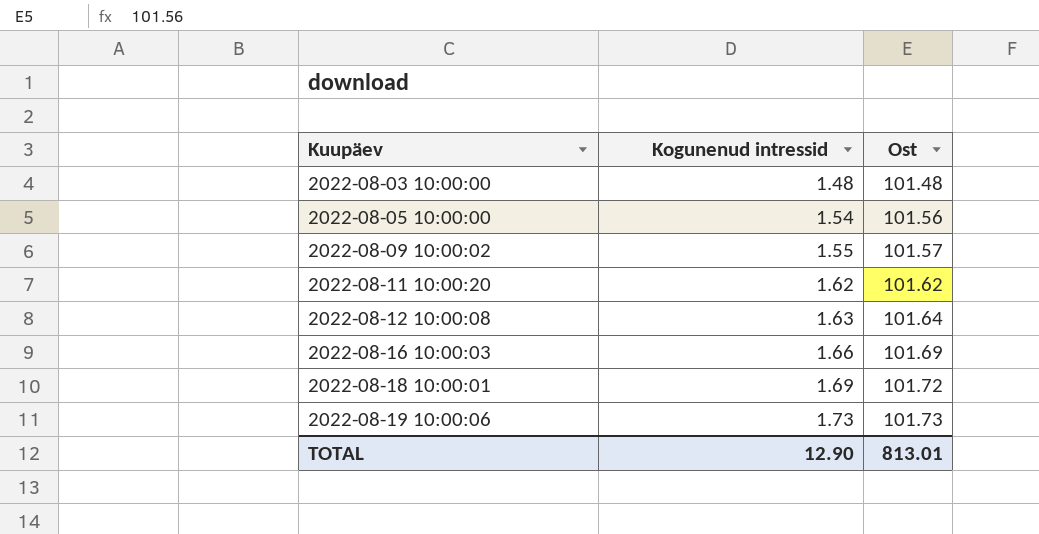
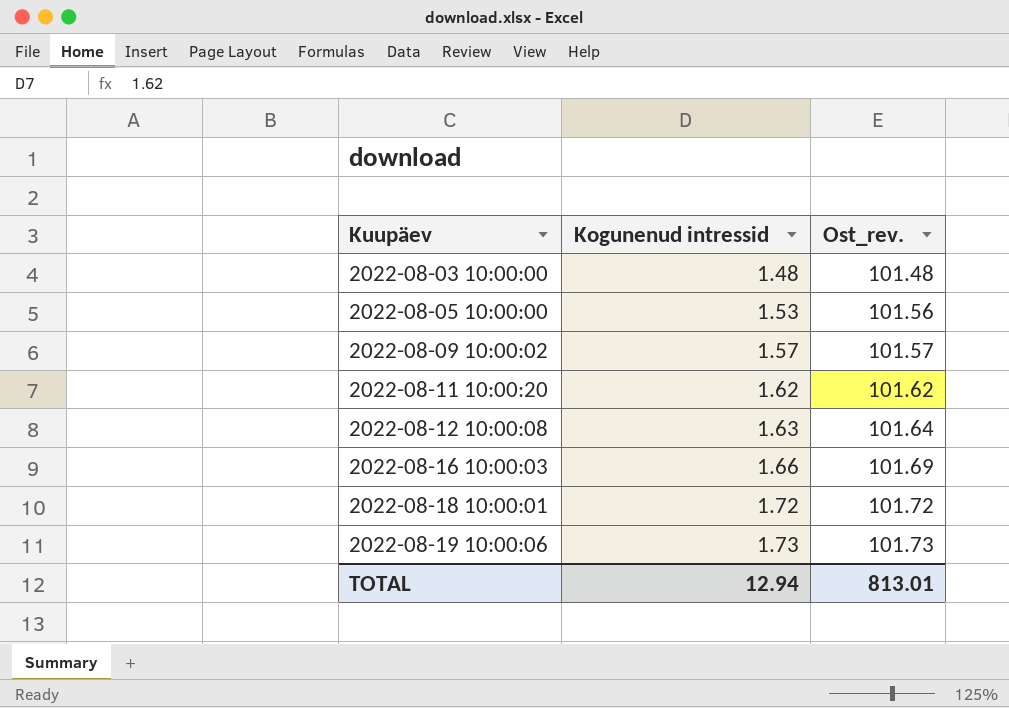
column name: Ost -> Ost_rev.
2022-08-05 10:00:00 | Kogunenud intressid: 1.54 -> 1.53
2022-08-09 10:00:02 | Kogunenud intressid: 1.55 -> 1.57
2022-08-18 10:00:01 | Kogunenud intressid: 1.69 -> 1.72
TOTAL | Kogunenud intressid: 12.90 -> 12.94

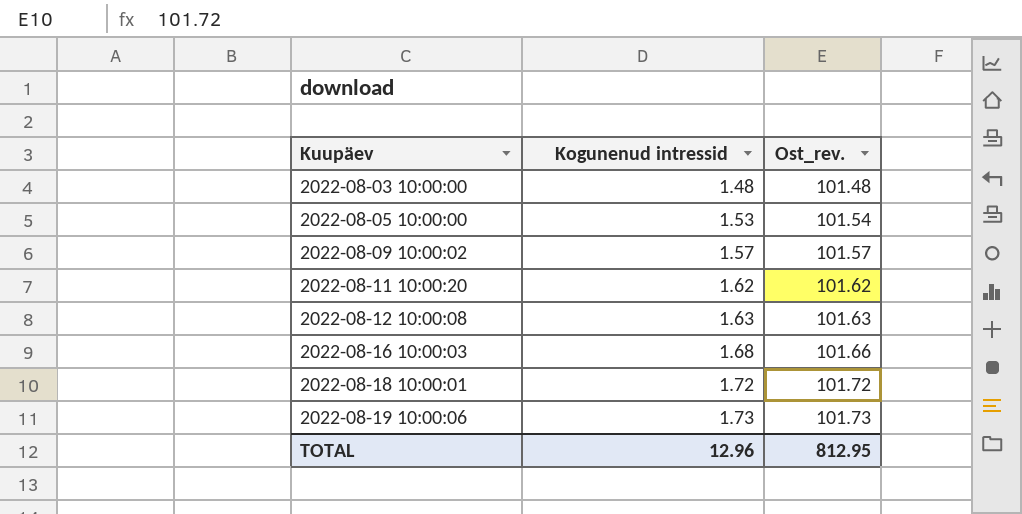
2022-08-05 10:00:00 | Ost_rev.: 101.56 -> 101.54
2022-08-12 10:00:08 | Ost_rev.: 101.64 -> 101.63
2022-08-16 10:00:03 | Kogunenud intressid: 1.66 -> 1.68
2022-08-16 10:00:03 | Ost_rev.: 101.69 -> 101.66
TOTAL | Kogunenud intressid: 12.94 -> 12.96
TOTAL | Ost_rev.: 813.01 -> 812.95

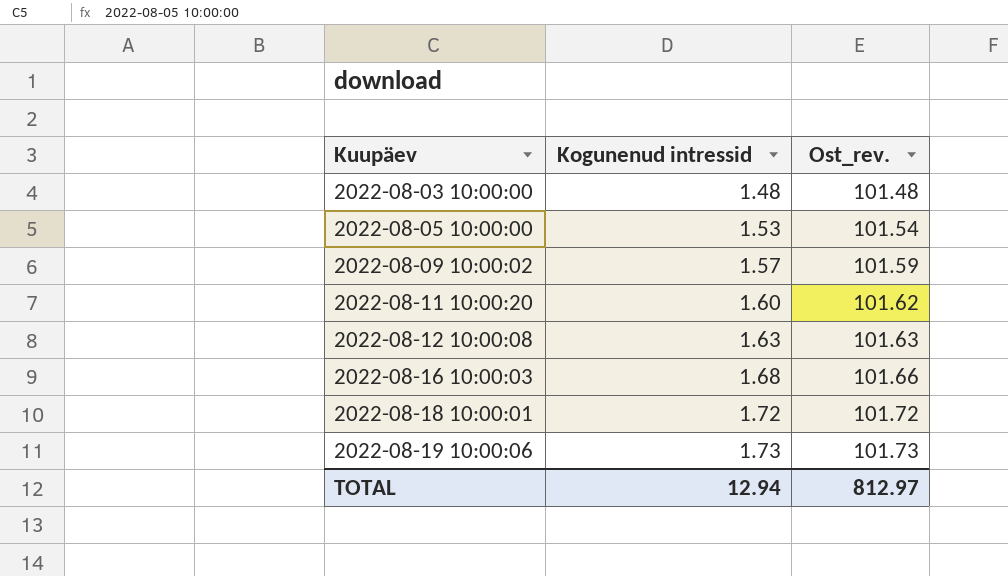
2022-08-09 10:00:02 | Ost_rev.: 101.57 -> 101.59
2022-08-11 10:00:20 | Kogunenud intressid: 1.62 -> 1.60
TOTAL | Kogunenud intressid: 12.96 -> 12.94
TOTAL | Ost_rev.: 812.95 -> 812.97

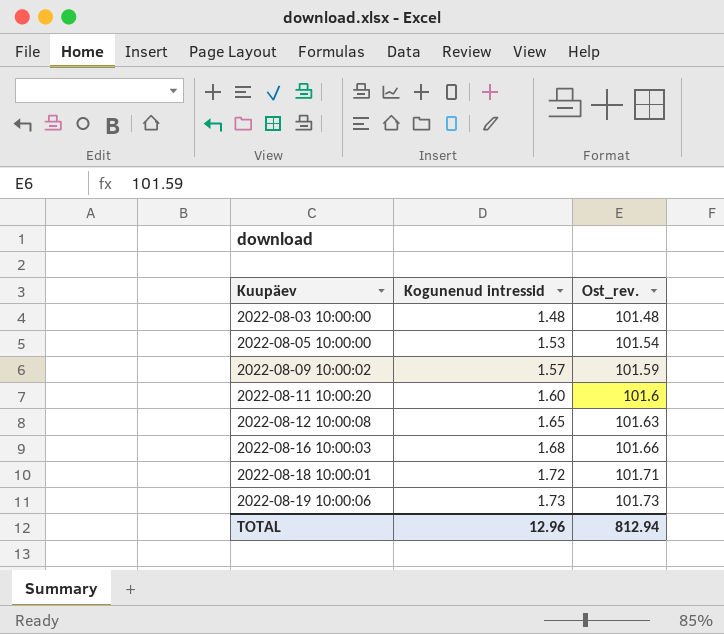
2022-08-11 10:00:20 | Ost_rev.: 101.62 -> 101.6
2022-08-12 10:00:08 | Kogunenud intressid: 1.63 -> 1.65
2022-08-18 10:00:01 | Ost_rev.: 101.72 -> 101.71
TOTAL | Kogunenud intressid: 12.94 -> 12.96
TOTAL | Ost_rev.: 812.97 -> 812.94

